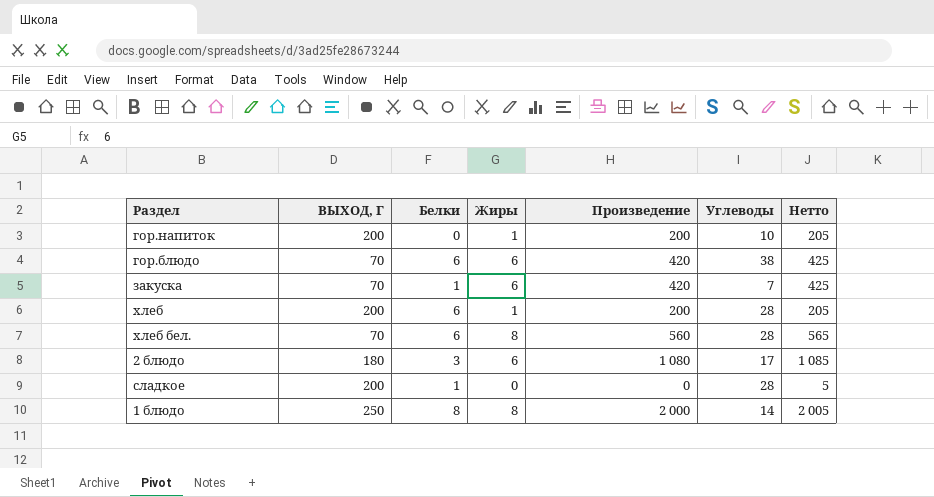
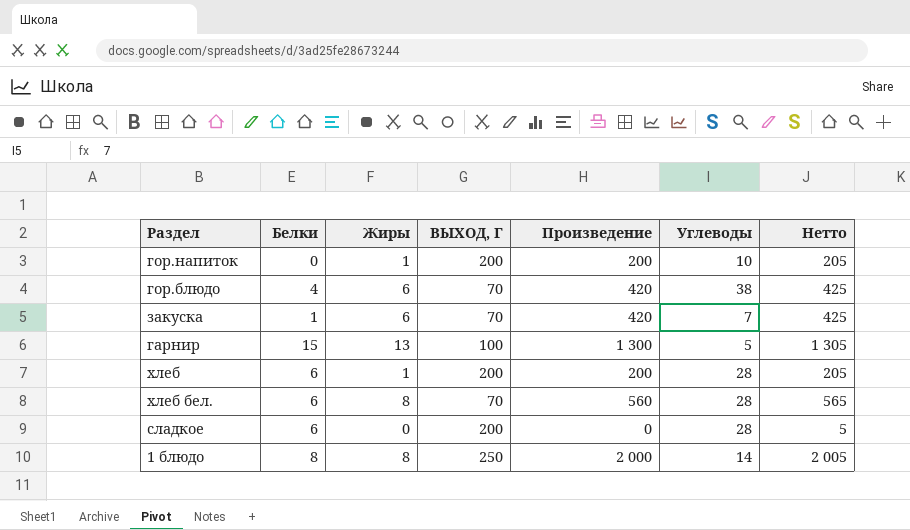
column ВЫХОД, Г | position: 2 -> 4
row 2 блюдо: 180 | 3 | 6 | 1 080 | 17 | 1 085 -> none
гор.блюдо | Белки: 6 -> 4
row гарнир: none -> 15 | 13 | 100 | 1 300 | 5 | 1 305
сладкое | Белки: 1 -> 6

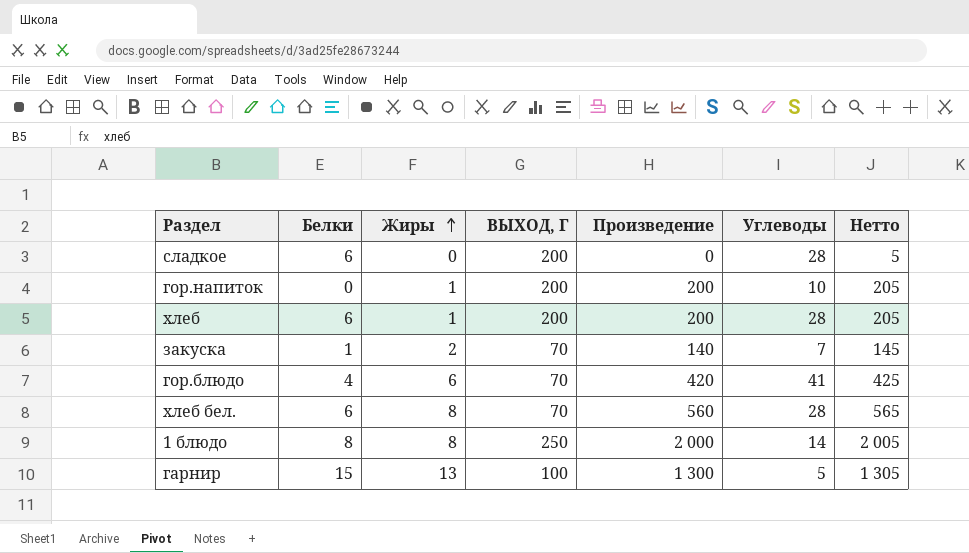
row order: none -> Жиры ascending
закуска | Жиры: 6 -> 2
закуска | Произведение: 420 -> 140
закуска | Нетто: 425 -> 145
гор.блюдо | Углеводы: 38 -> 41

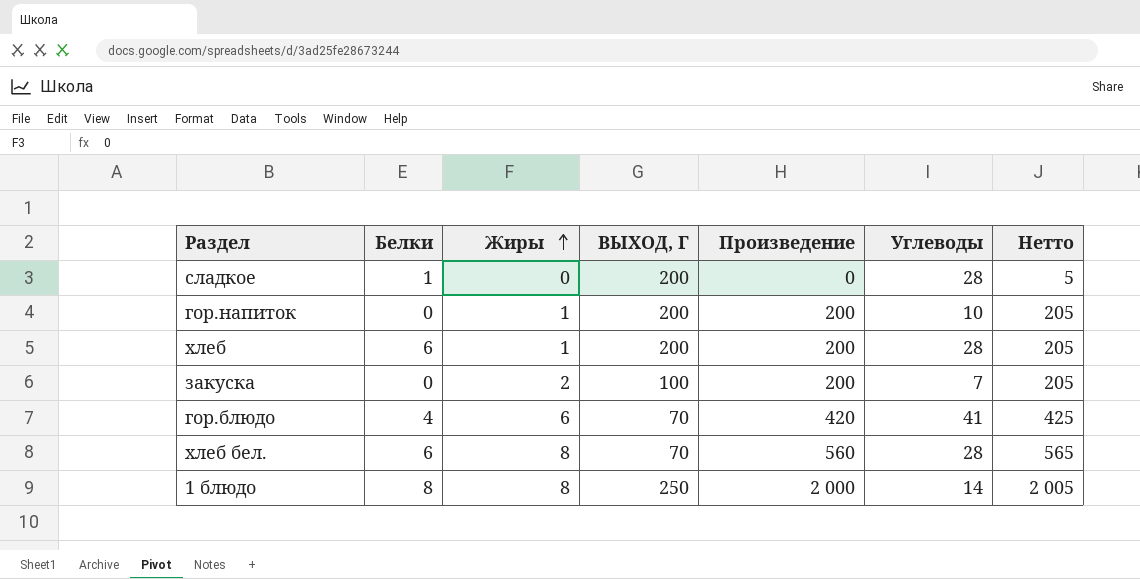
row гарнир: 15 | 13 | 100 | 1 300 | 5 | 1 305 -> none
сладкое | Белки: 6 -> 1
закуска | Белки: 1 -> 0
закуска | ВЫХОД, Г: 70 -> 100
закуска | Произведение: 140 -> 200
закуска | Нетто: 145 -> 205

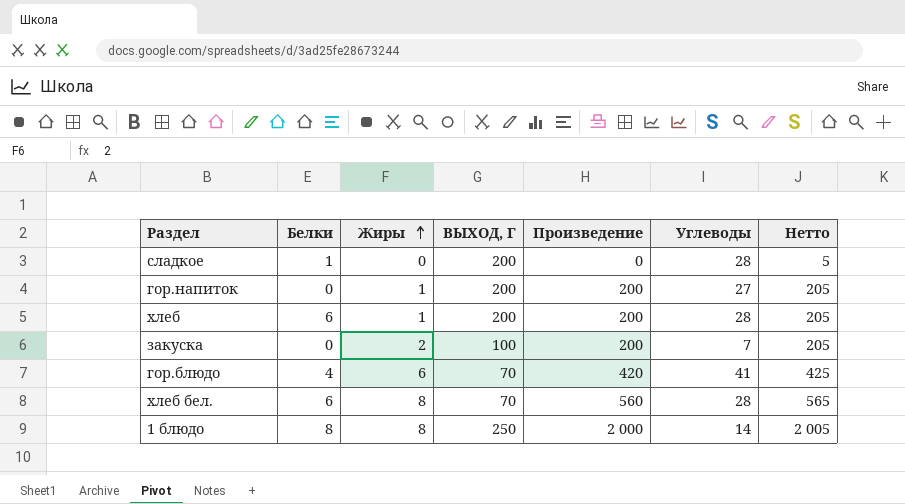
гор.напиток | Углеводы: 10 -> 27

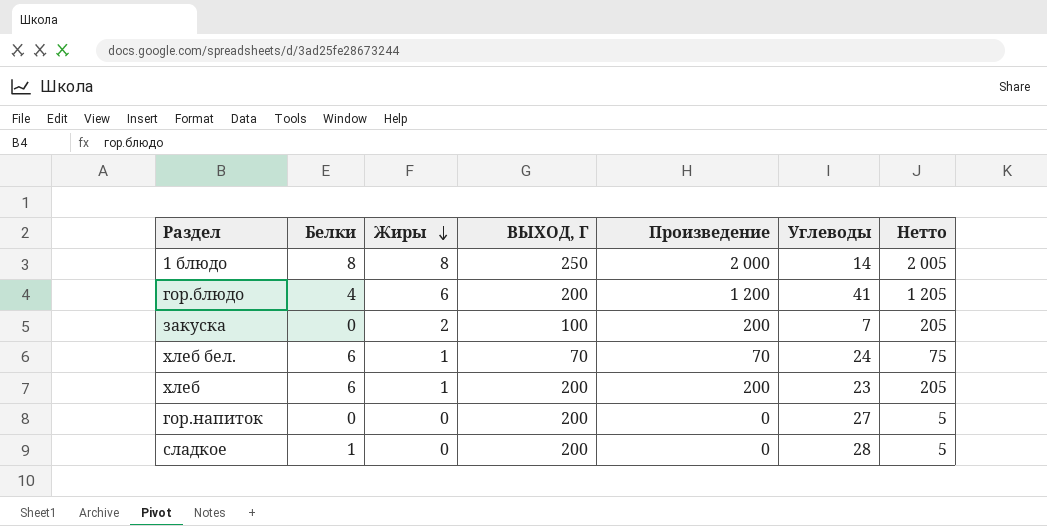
row order: Жиры ascending -> Жиры descending
гор.блюдо | ВЫХОД, Г: 70 -> 200
гор.блюдо | Произведение: 420 -> 1 200
гор.блюдо | Нетто: 425 -> 1 205
хлеб бел. | Жиры: 8 -> 1
хлеб бел. | Произведение: 560 -> 70
хлеб бел. | Углеводы: 28 -> 24
хлеб бел. | Нетто: 565 -> 75
хлеб | Углеводы: 28 -> 23
гор.напиток | Жиры: 1 -> 0
гор.напиток | Произведение: 200 -> 0
гор.напиток | Нетто: 205 -> 5

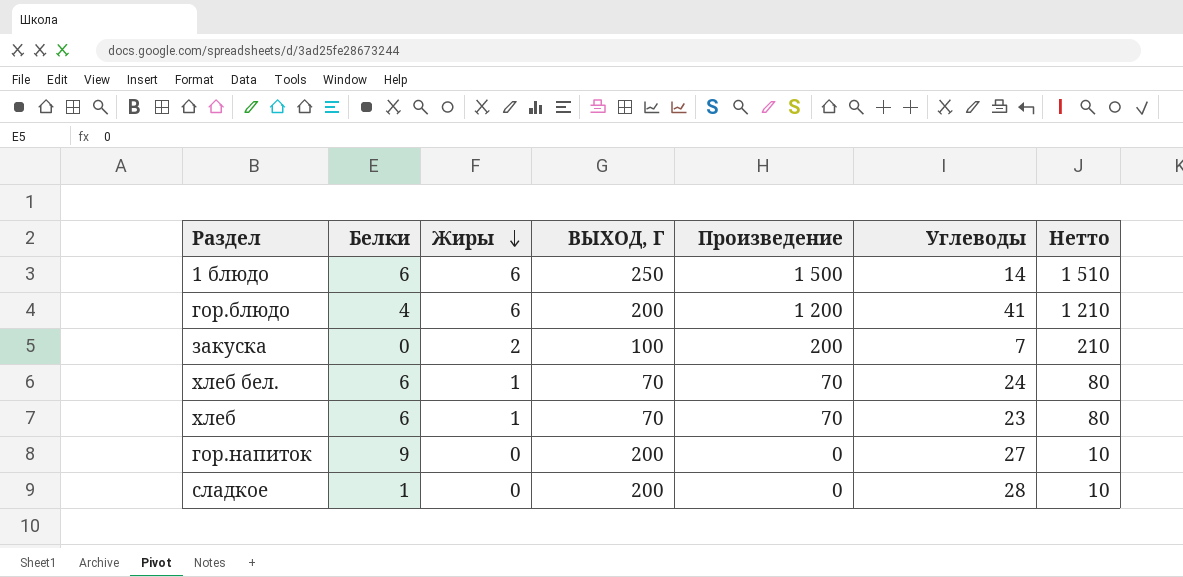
column Нетто | formula: [Произведение] + 5 -> [Произведение] + 10
1 блюдо | Белки: 8 -> 6
1 блюдо | Жиры: 8 -> 6
1 блюдо | Произведение: 2 000 -> 1 500
хлеб | ВЫХОД, Г: 200 -> 70
хлеб | Произведение: 200 -> 70
гор.напиток | Белки: 0 -> 9

